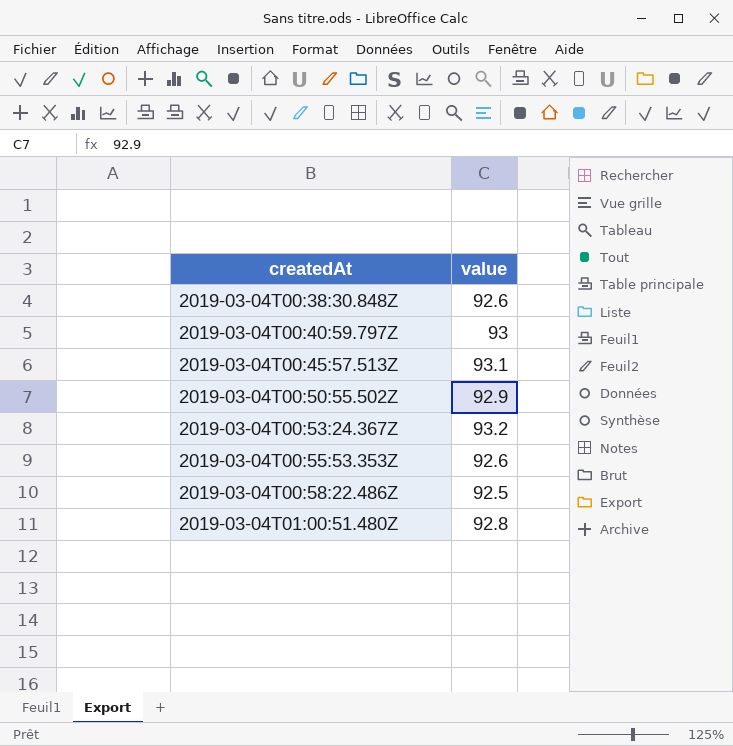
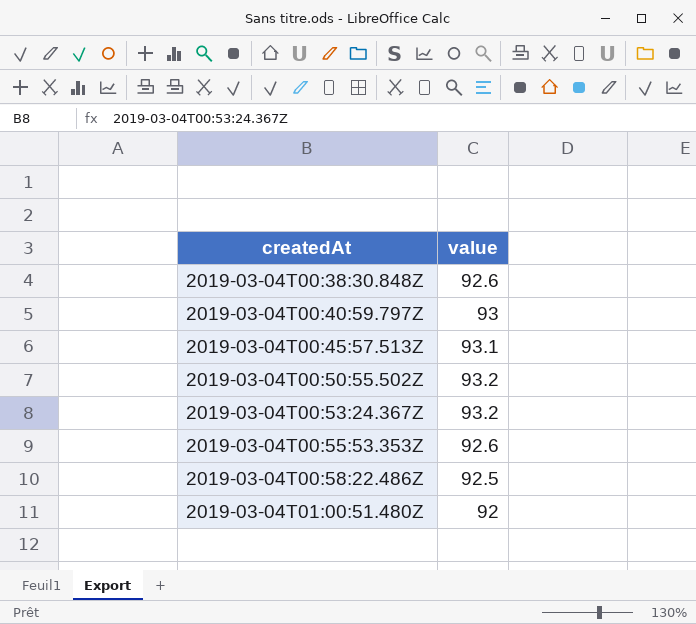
2019-03-04T00:50:55.502Z | value: 92.9 -> 93.2
2019-03-04T01:00:51.480Z | value: 92.8 -> 92

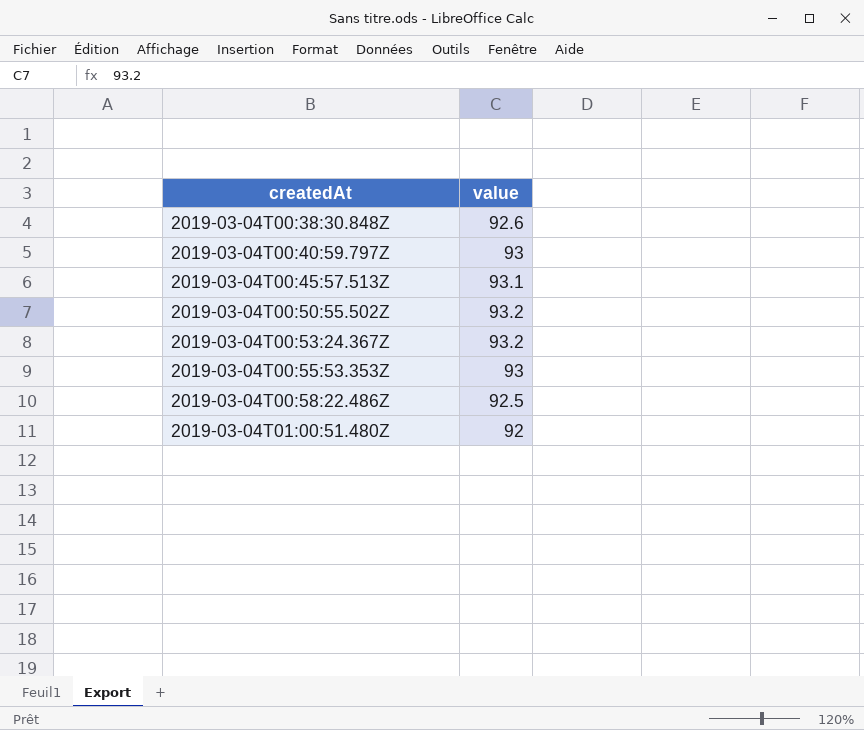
2019-03-04T00:55:53.353Z | value: 92.6 -> 93

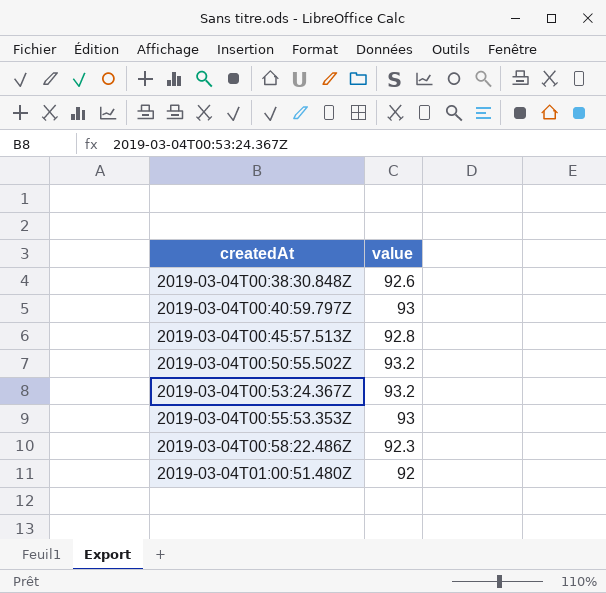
2019-03-04T00:45:57.513Z | value: 93.1 -> 92.8
2019-03-04T00:58:22.486Z | value: 92.5 -> 92.3

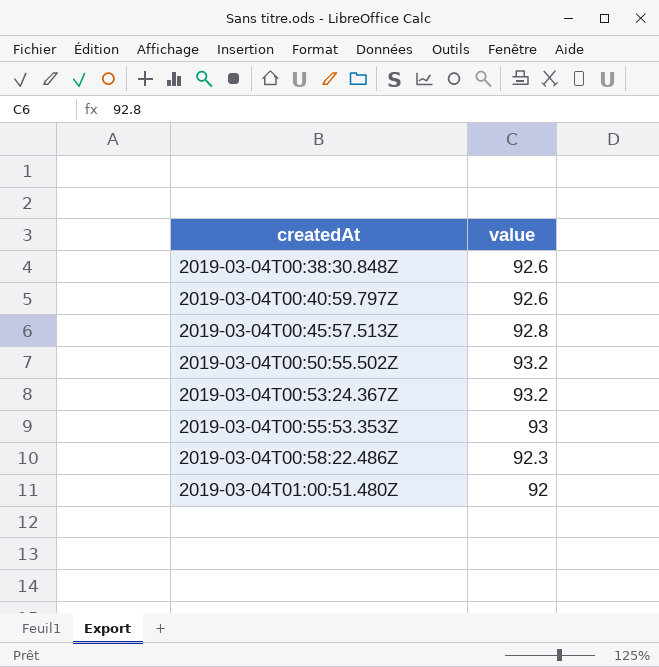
2019-03-04T00:40:59.797Z | value: 93 -> 92.6

